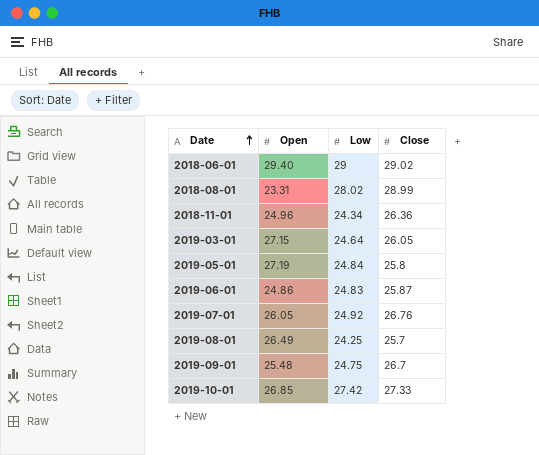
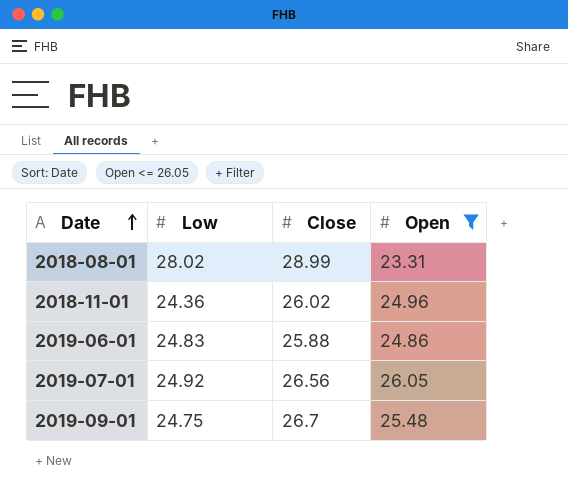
filter: none -> Open <= 26.05
column Open | position: 2 -> 4
2018-11-01 | Low: 24.34 -> 24.36
2018-11-01 | Close: 26.36 -> 26.02
2019-06-01 | Close: 25.87 -> 25.88
2019-07-01 | Close: 26.76 -> 26.56

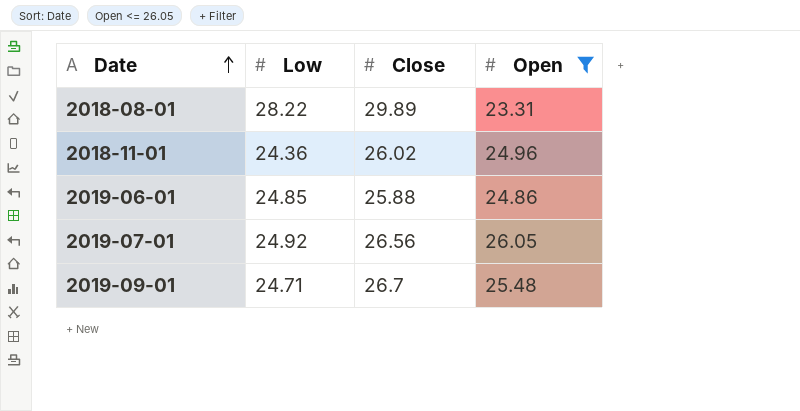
2018-08-01 | Low: 28.02 -> 28.22
2018-08-01 | Close: 28.99 -> 29.89
2019-06-01 | Low: 24.83 -> 24.85
2019-09-01 | Low: 24.75 -> 24.71

